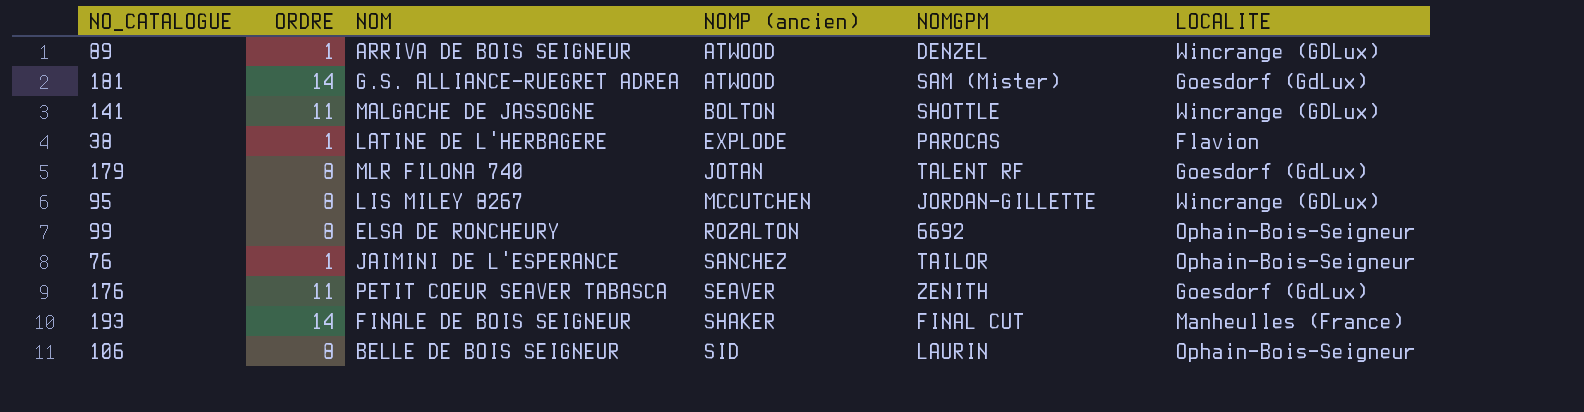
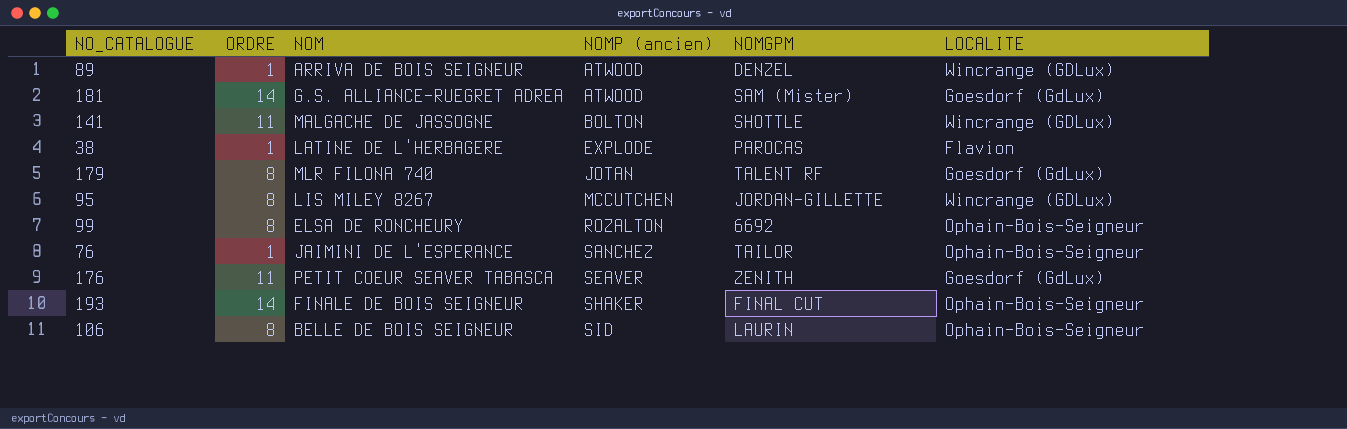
193 | LOCALITE: Manheulles (France) -> Ophain-Bois-Seigneur

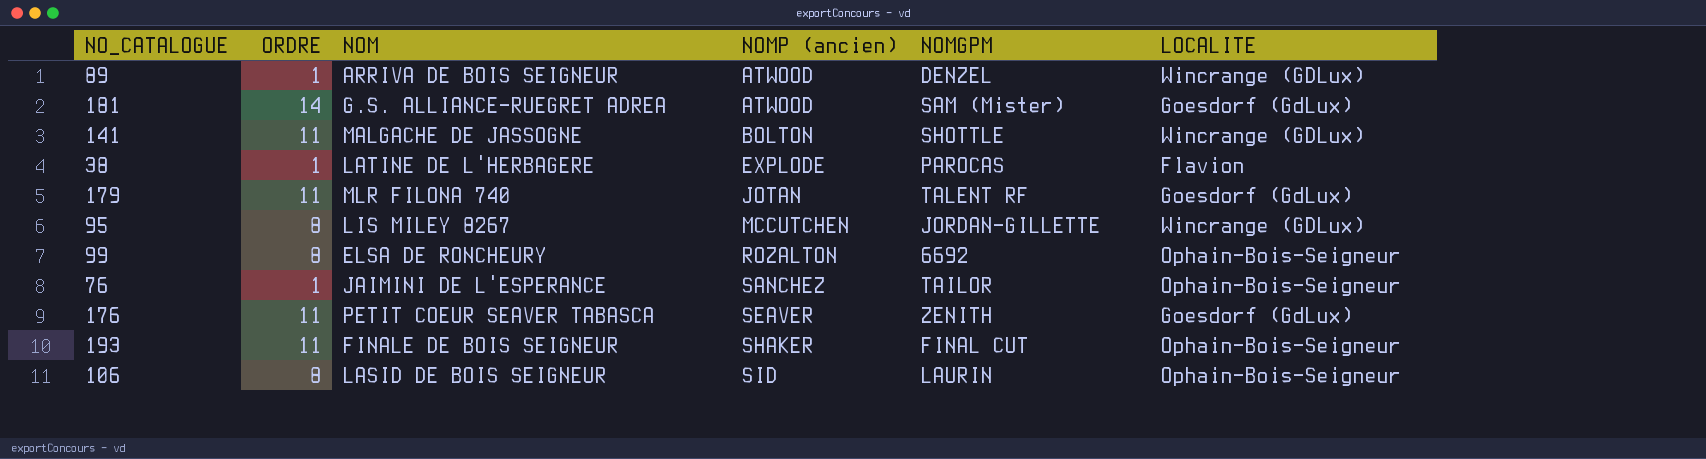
179 | ORDRE: 8 -> 11
193 | ORDRE: 14 -> 11
106 | NOM: BELLE DE BOIS SEIGNEUR -> LASID DE BOIS SEIGNEUR

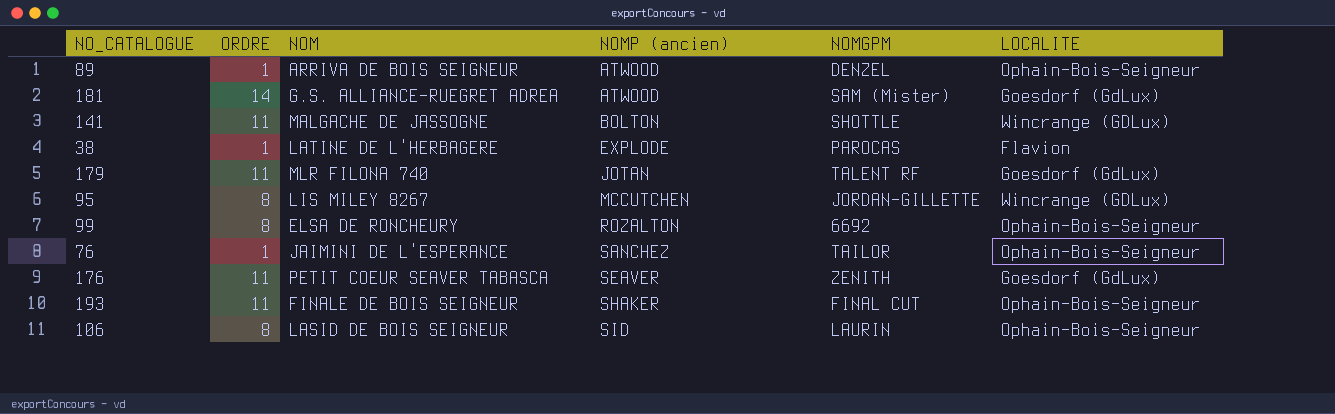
89 | LOCALITE: Wincrange (GDLux) -> Ophain-Bois-Seigneur

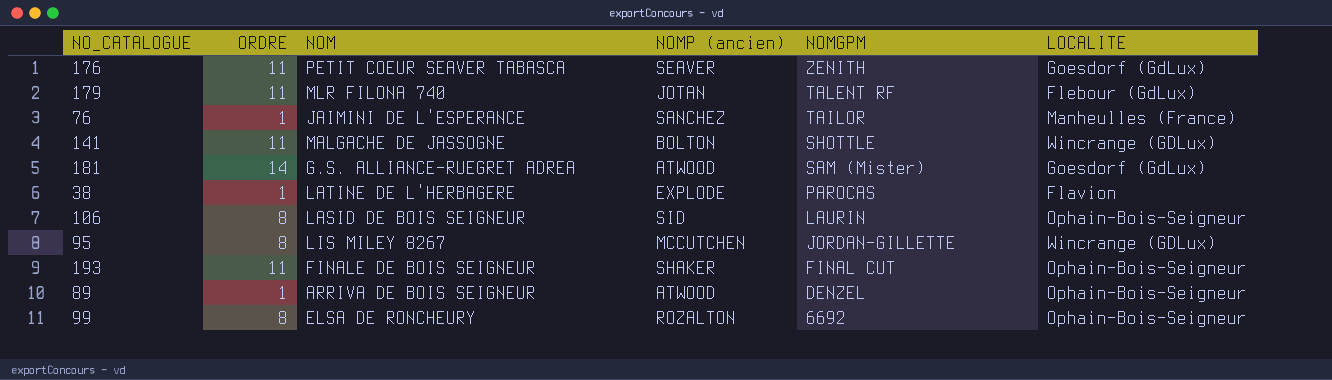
row order: NOMP (ancien) ascending -> NOMGPM descending
179 | LOCALITE: Goesdorf (GdLux) -> Flebour (GdLux)
76 | LOCALITE: Ophain-Bois-Seigneur -> Manheulles (France)

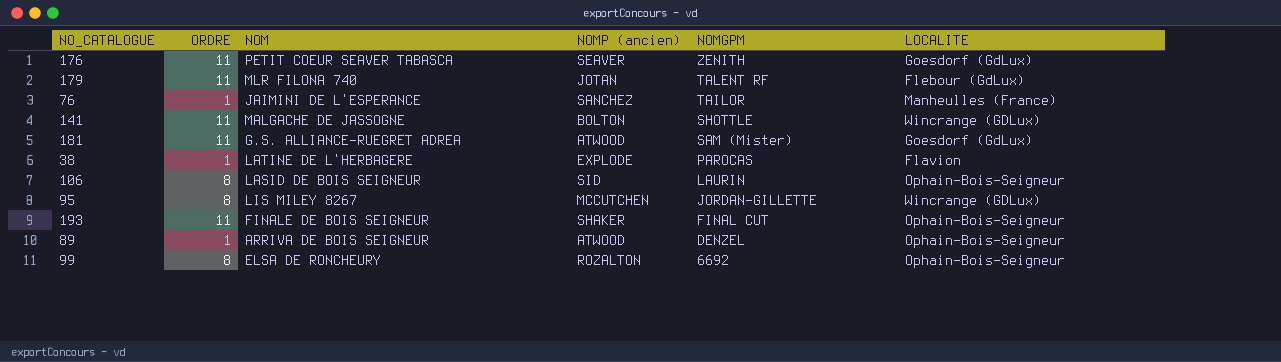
181 | ORDRE: 14 -> 11

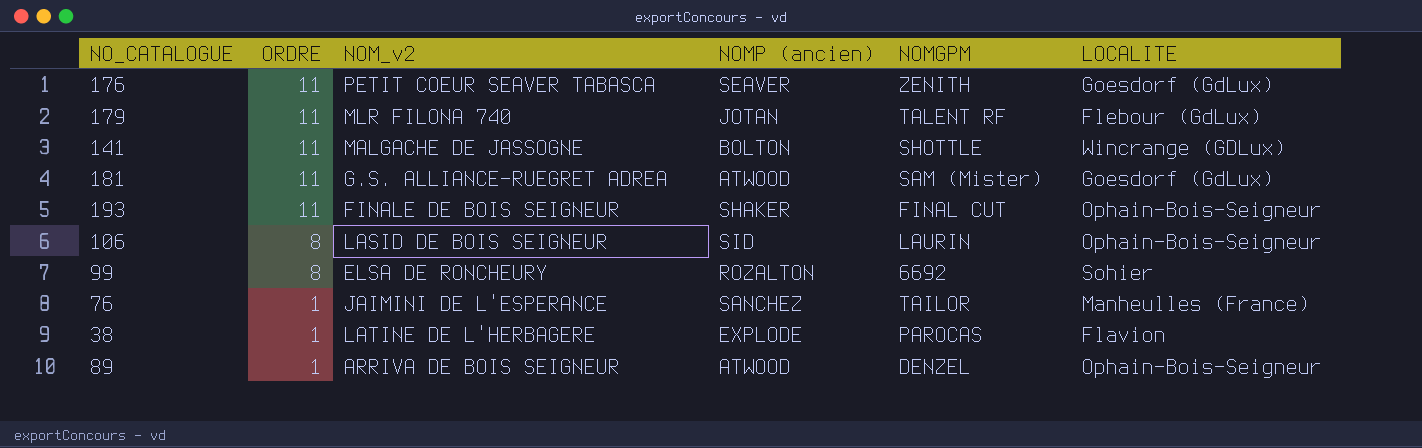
row order: NOMGPM descending -> ORDRE descending
column name: NOM -> NOM_v2
row 95: 8 | LIS MILEY 8267 | MCCUTCHEN | JORDAN-GILLETTE | Wincrange (GDLux) -> none
99 | LOCALITE: Ophain-Bois-Seigneur -> Sohier

